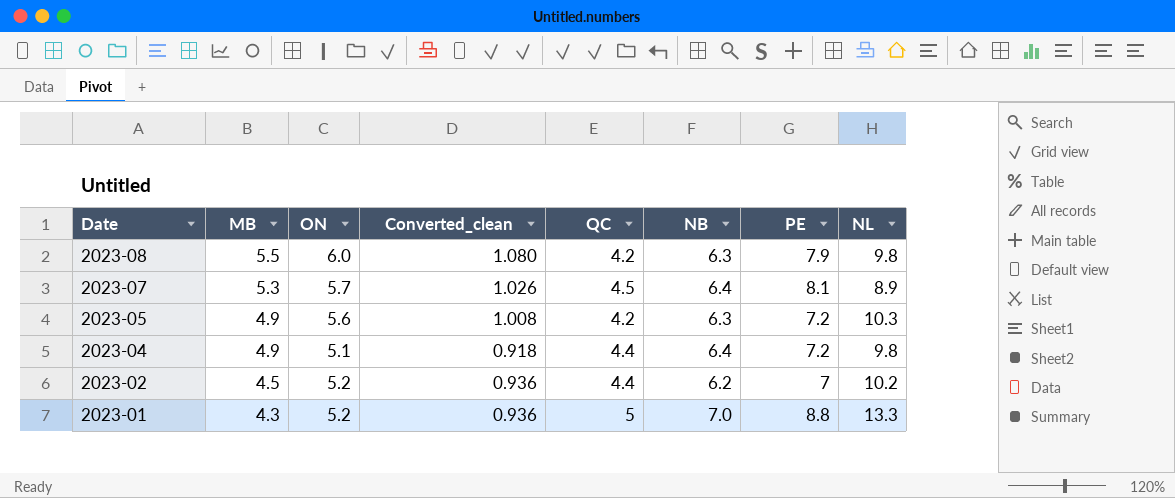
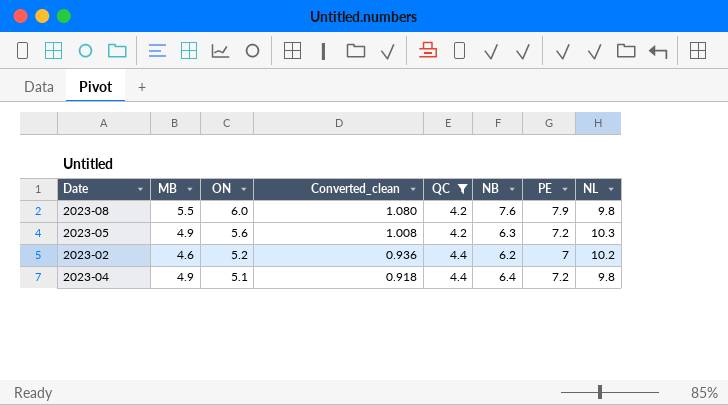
filter: none -> QC <= 4.4
row order: Date descending -> ON descending
2023-08 | NB: 6.3 -> 7.6
2023-02 | MB: 4.5 -> 4.6

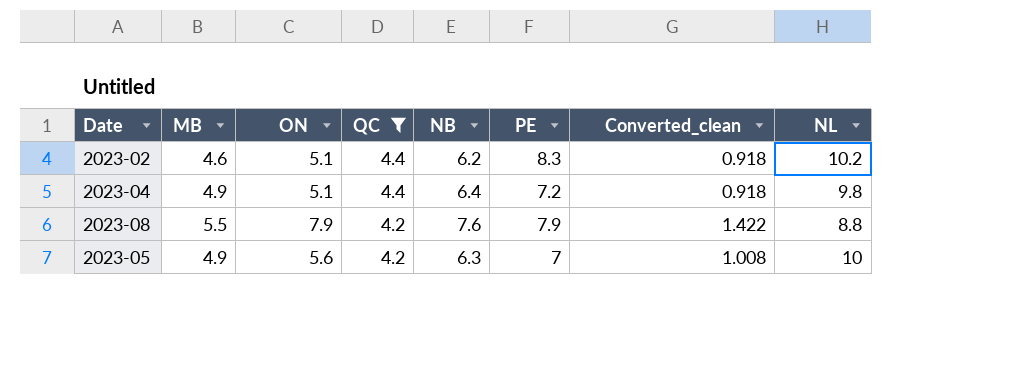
row order: ON descending -> QC descending
column Converted_clean | position: 4 -> 7
2023-02 | ON: 5.2 -> 5.1
2023-02 | PE: 7 -> 8.3
2023-02 | Converted_clean: 0.936 -> 0.918
2023-08 | ON: 6.0 -> 7.9
2023-08 | Converted_clean: 1.080 -> 1.422
2023-08 | NL: 9.8 -> 8.8
2023-05 | PE: 7.2 -> 7
2023-05 | NL: 10.3 -> 10

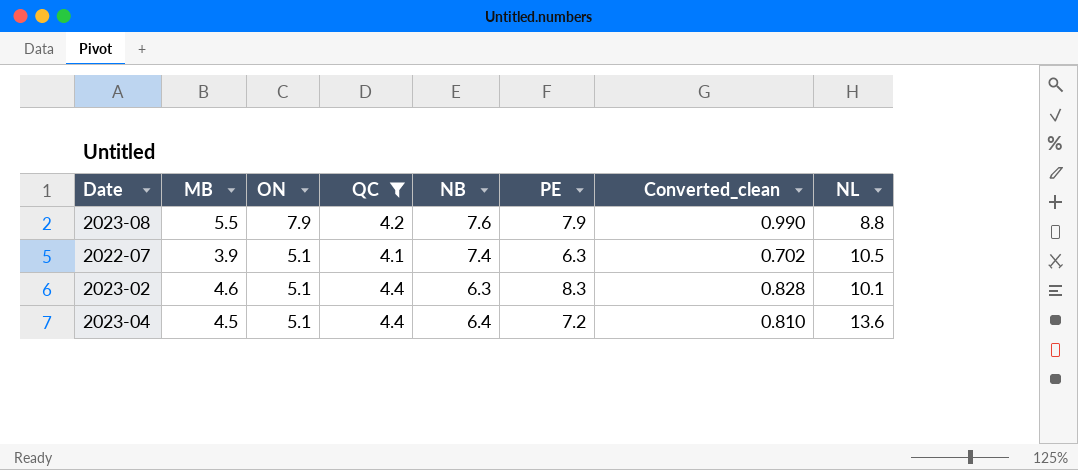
row order: QC descending -> ON descending
column Converted_clean | formula: [ON] * 0.18 -> [MB] * 0.18
row 2023-05: 4.9 | 5.6 | 4.2 | 6.3 | 7 | 1.008 | 10 -> none
row 2022-07: none -> 3.9 | 5.1 | 4.1 | 7.4 | 6.3 | 0.702 | 10.5
2023-02 | NB: 6.2 -> 6.3
2023-02 | NL: 10.2 -> 10.1
2023-04 | MB: 4.9 -> 4.5
2023-04 | NL: 9.8 -> 13.6

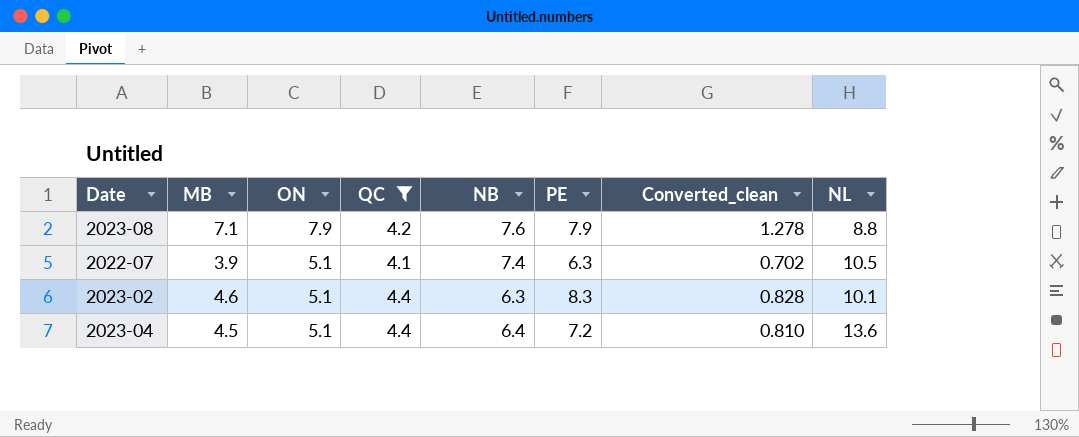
2023-08 | MB: 5.5 -> 7.1
2023-08 | Converted_clean: 0.990 -> 1.278

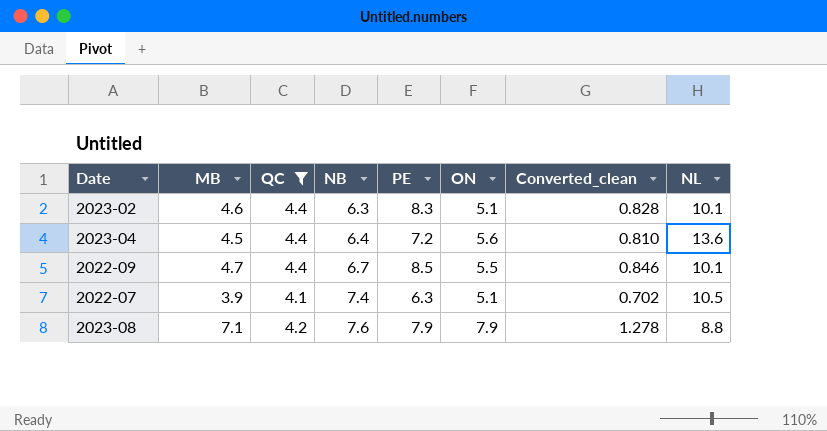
row order: ON descending -> NB ascending
column ON | position: 3 -> 6
2023-04 | ON: 5.1 -> 5.6
row 2022-09: none -> 4.7 | 4.4 | 6.7 | 8.5 | 5.5 | 0.846 | 10.1

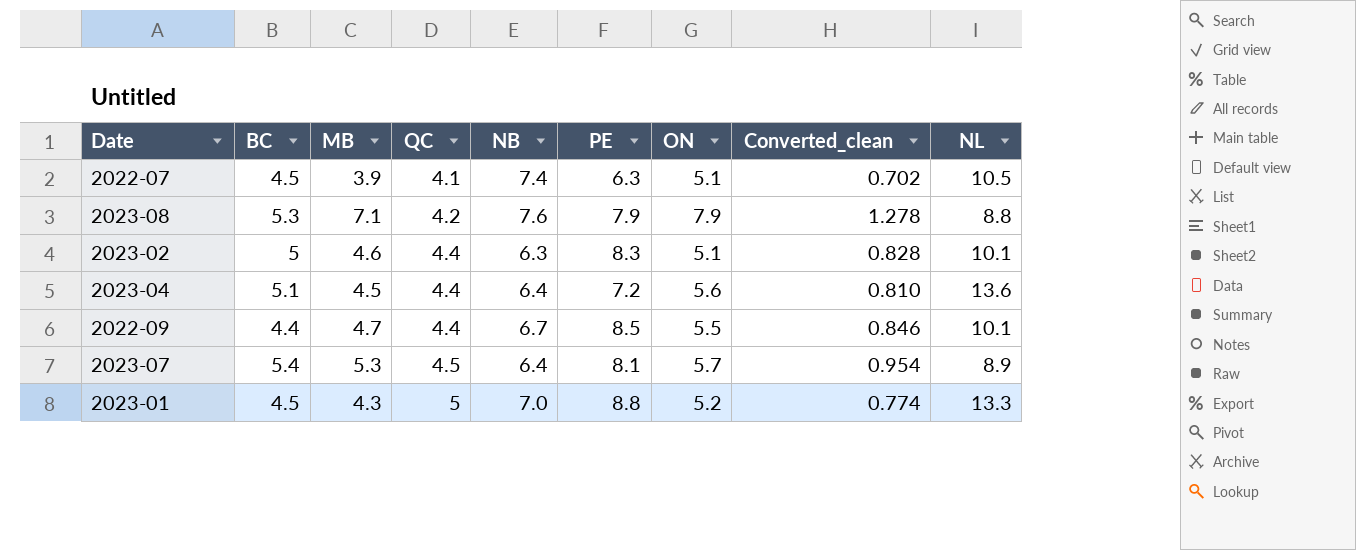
filter: QC <= 4.4 -> none
row order: NB ascending -> QC ascending
column BC | position: none -> 2

